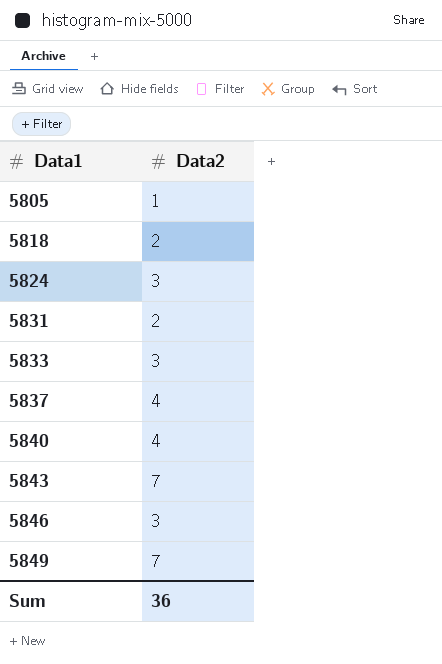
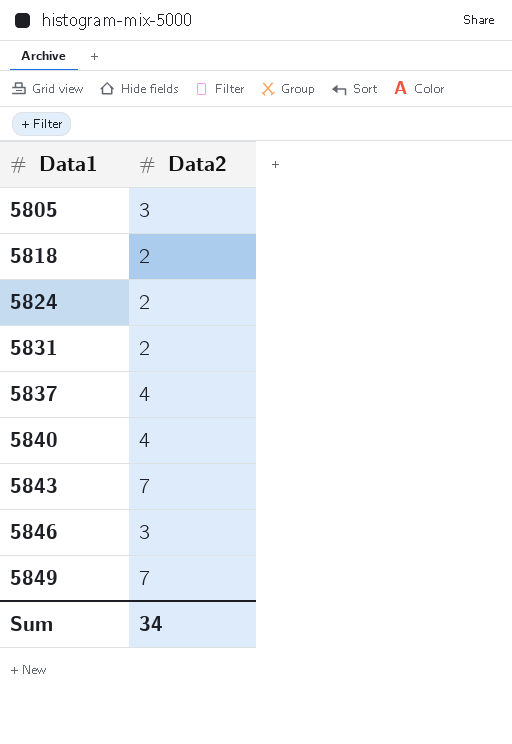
row 5833: 3 -> none
5805 | Data2: 1 -> 3
5824 | Data2: 3 -> 2
Sum | Data2: 36 -> 34

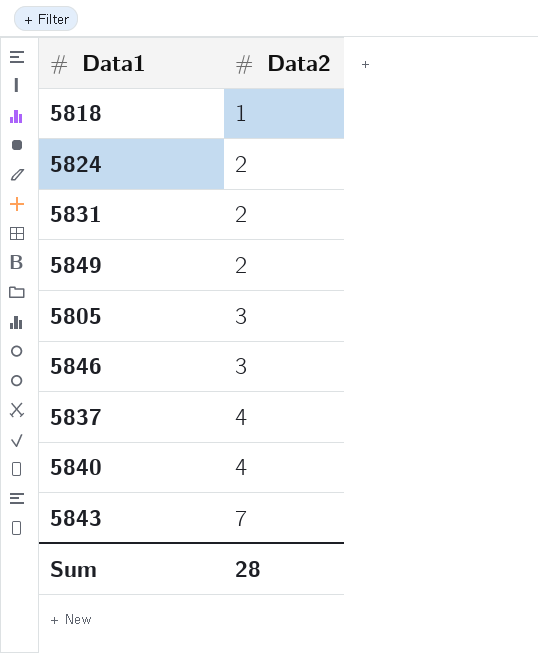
row order: Data1 ascending -> Data2 ascending
5818 | Data2: 2 -> 1
5849 | Data2: 7 -> 2
Sum | Data2: 34 -> 28

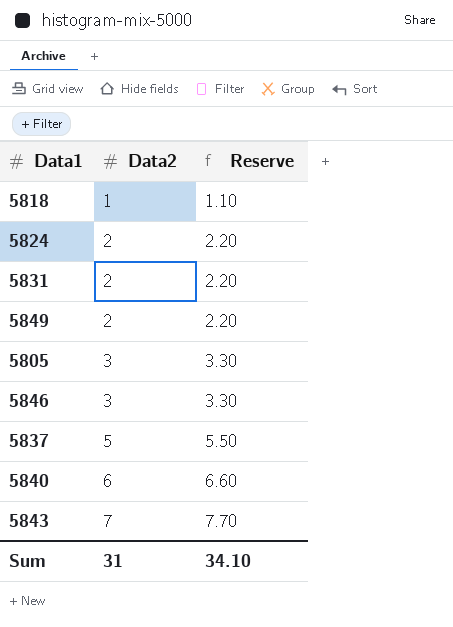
column Reserve | formula: none -> [Data2] * 1.1
5837 | Data2: 4 -> 5
5840 | Data2: 4 -> 6
Sum | Data2: 28 -> 31

